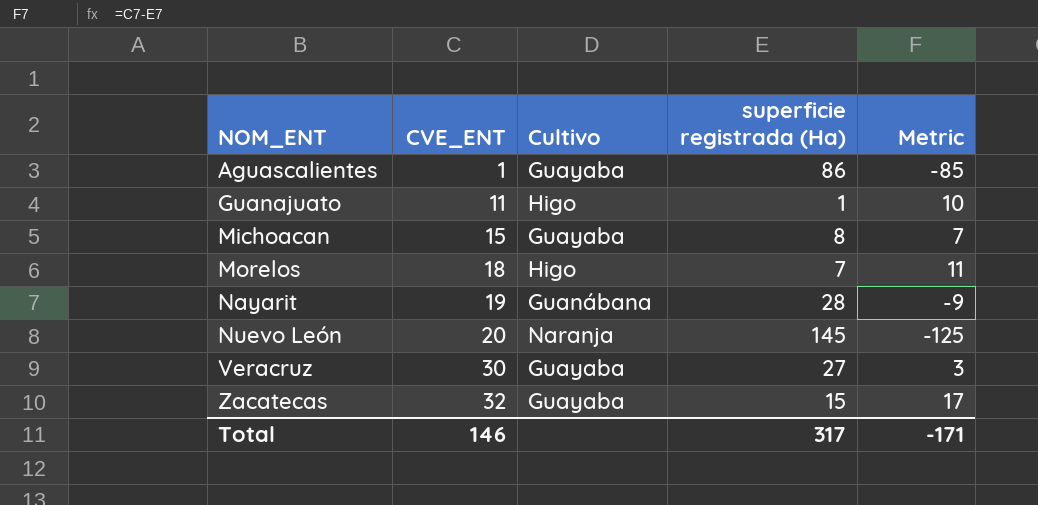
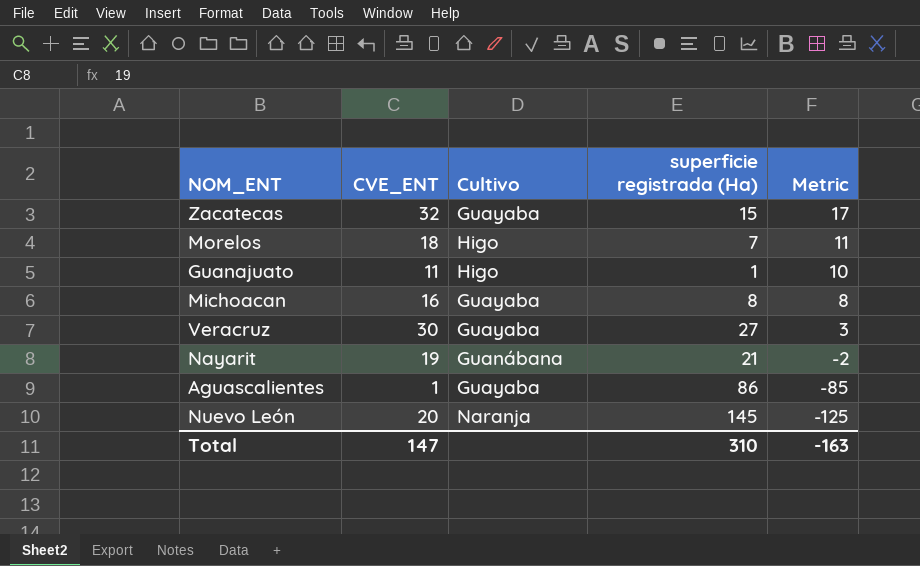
row order: NOM_ENT ascending -> Metric descending
Michoacan | CVE_ENT: 15 -> 16
Michoacan | Metric: 7 -> 8
Nayarit | superficie registrada (Ha): 28 -> 21
Nayarit | Metric: -9 -> -2
Total | CVE_ENT: 146 -> 147
Total | superficie registrada (Ha): 317 -> 310
Total | Metric: -171 -> -163

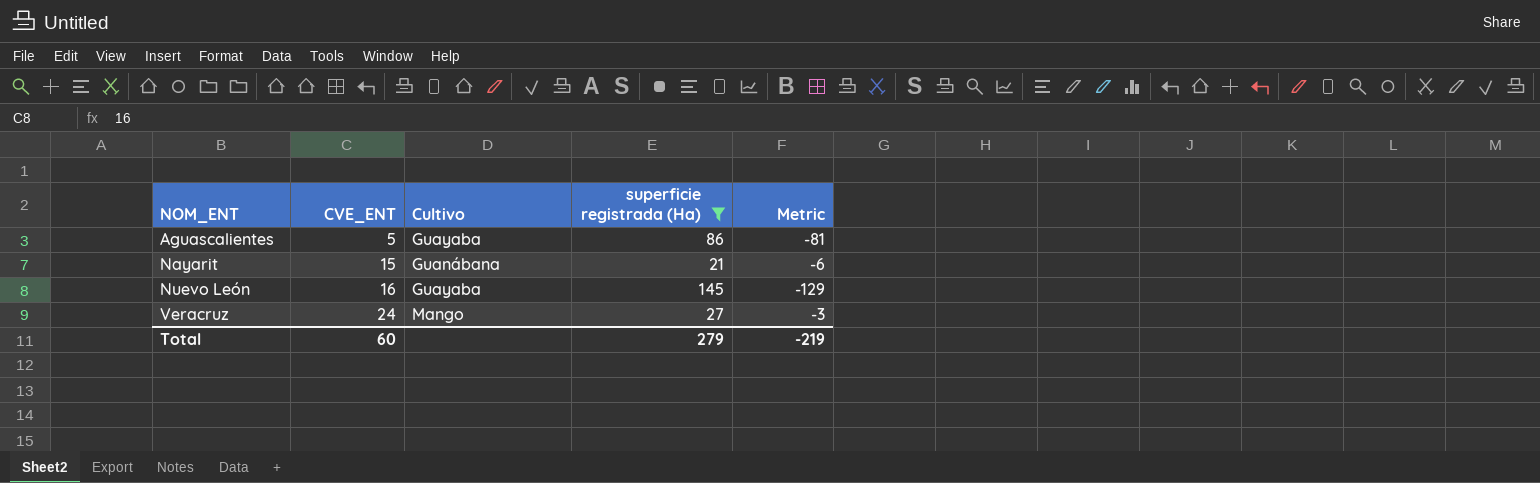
filter: none -> superficie registrada (Ha) >= 21
row order: Metric descending -> NOM_ENT ascending
Aguascalientes | CVE_ENT: 1 -> 5
Aguascalientes | Metric: -85 -> -81
Nayarit | CVE_ENT: 19 -> 15
Nayarit | Metric: -2 -> -6
Nuevo León | CVE_ENT: 20 -> 16
Nuevo León | Cultivo: Naranja -> Guayaba
Nuevo León | Metric: -125 -> -129
Veracruz | CVE_ENT: 30 -> 24
Veracruz | Cultivo: Guayaba -> Mango
Veracruz | Metric: 3 -> -3
Total | CVE_ENT: 147 -> 60
Total | superficie registrada (Ha): 310 -> 279
Total | Metric: -163 -> -219

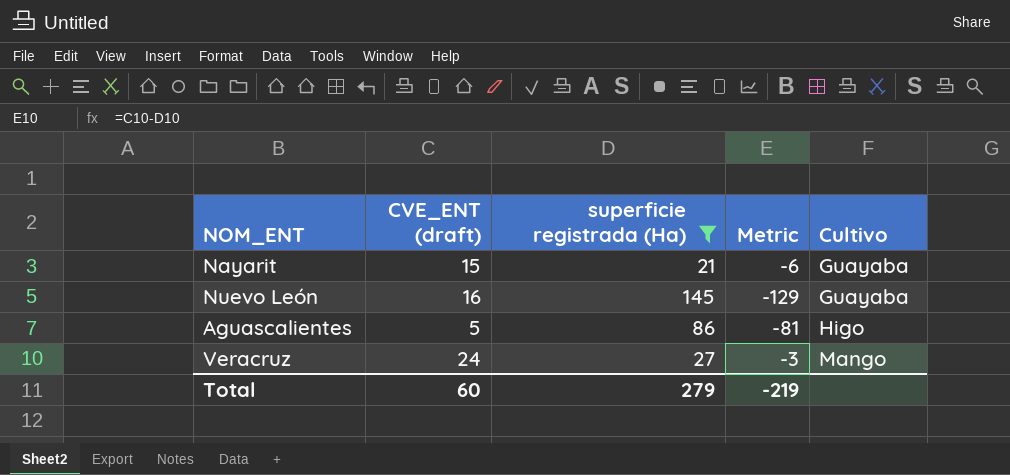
row order: NOM_ENT ascending -> Cultivo ascending
column name: CVE_ENT -> CVE_ENT (draft)
column Cultivo | position: 3 -> 5
Nayarit | Cultivo: Guanábana -> Guayaba
Aguascalientes | Cultivo: Guayaba -> Higo

